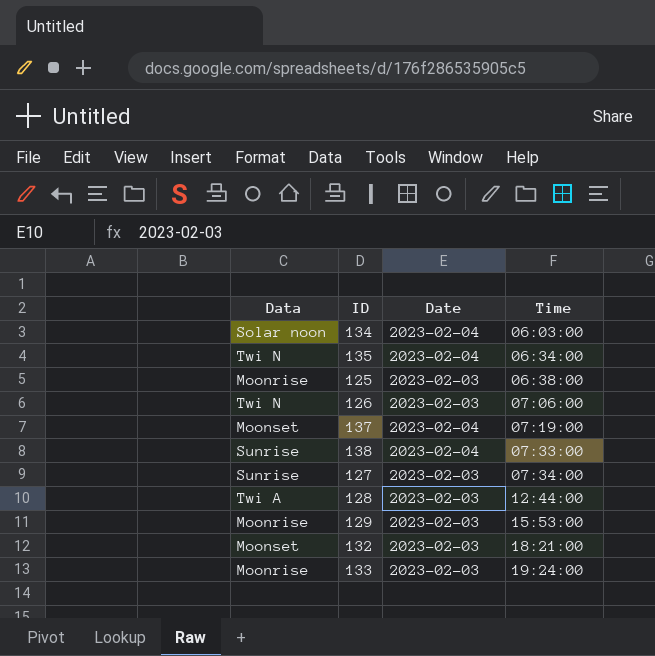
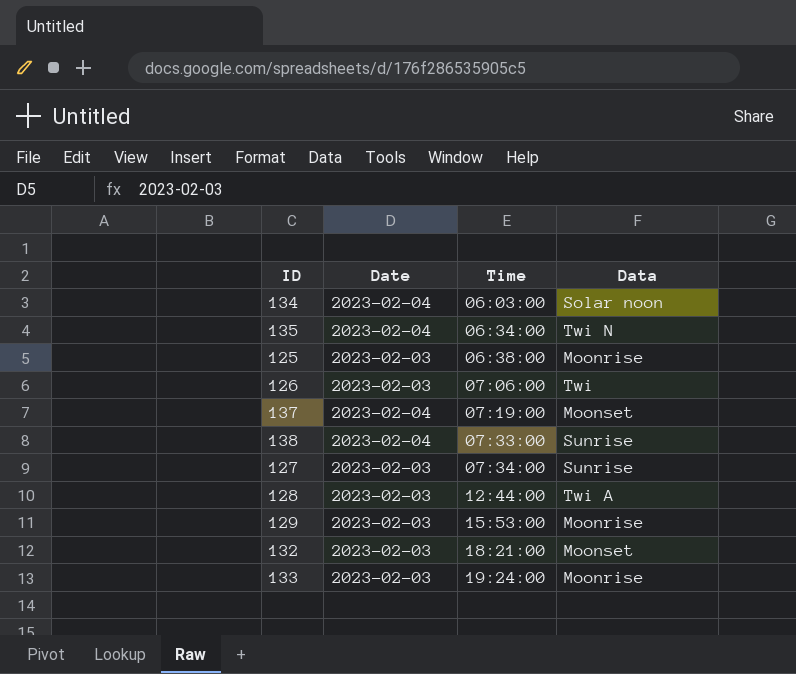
column Data | position: 1 -> 4
126 | Data: Twi N -> Twi

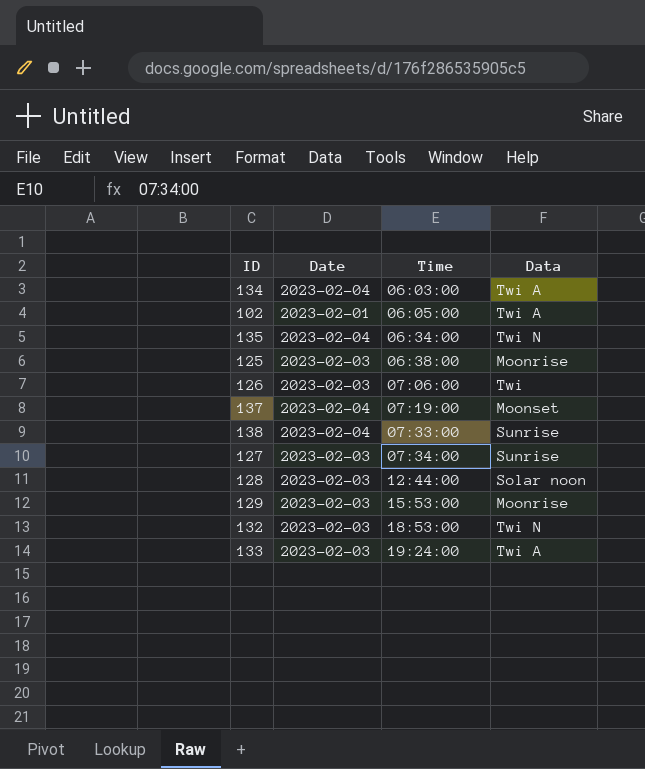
134 | Data: Solar noon -> Twi A
row 102: none -> 2023-02-01 | 06:05:00 | Twi A
128 | Data: Twi A -> Solar noon
132 | Time: 18:21:00 -> 18:53:00
132 | Data: Moonset -> Twi N
133 | Data: Moonrise -> Twi A

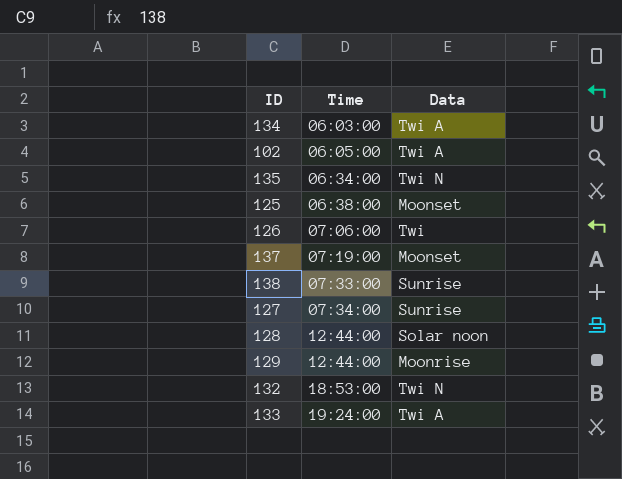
column Date | position: 2 -> none
125 | Data: Moonrise -> Moonset
129 | Time: 15:53:00 -> 12:44:00

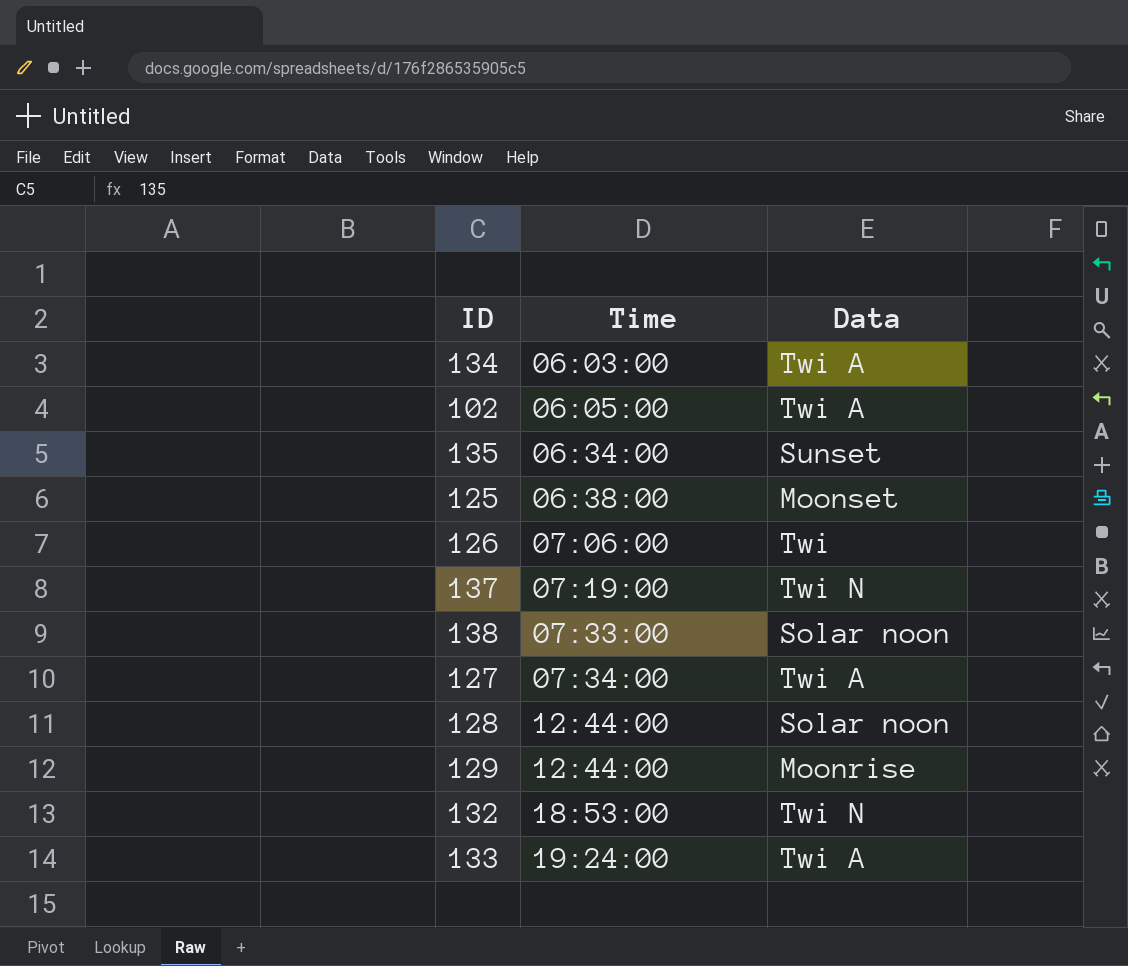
135 | Data: Twi N -> Sunset
137 | Data: Moonset -> Twi N
138 | Data: Sunrise -> Solar noon
127 | Data: Sunrise -> Twi A

